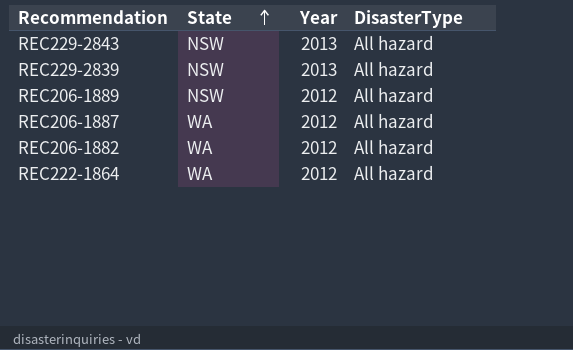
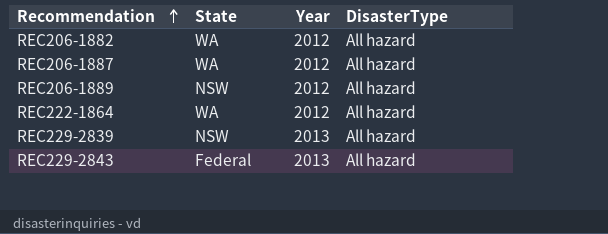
row order: State ascending -> Recommendation ascending
REC229-2843 | State: NSW -> Federal

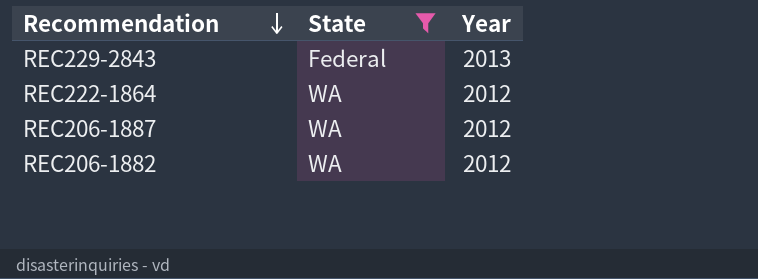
filter: none -> State != NSW
row order: Recommendation ascending -> Recommendation descending
column DisasterType | position: 4 -> none

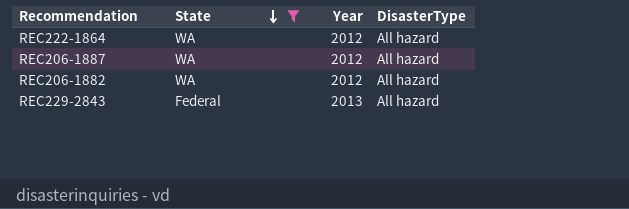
row order: Recommendation descending -> State descending
column DisasterType | position: none -> 4

